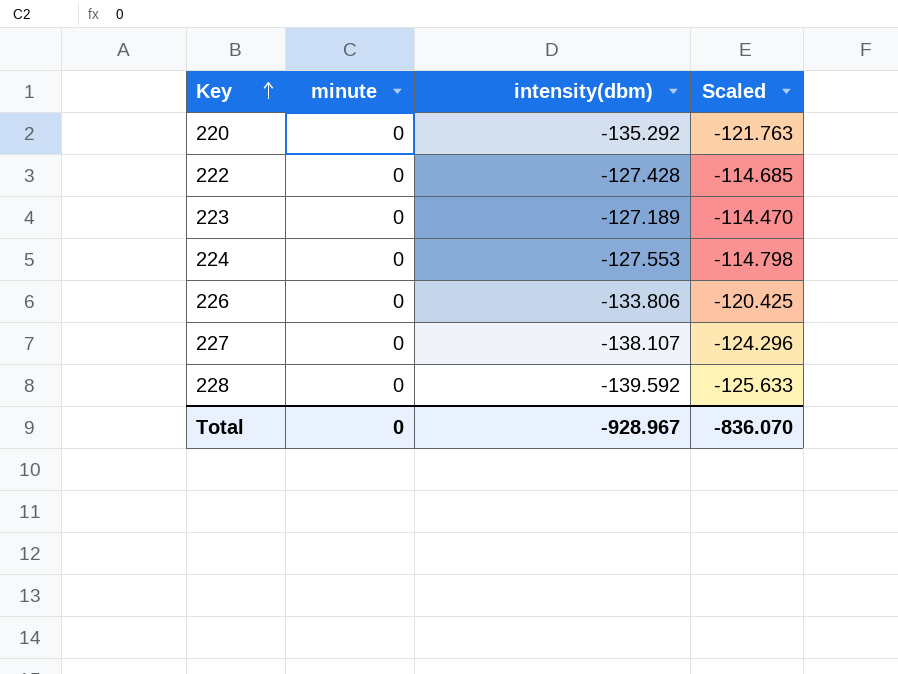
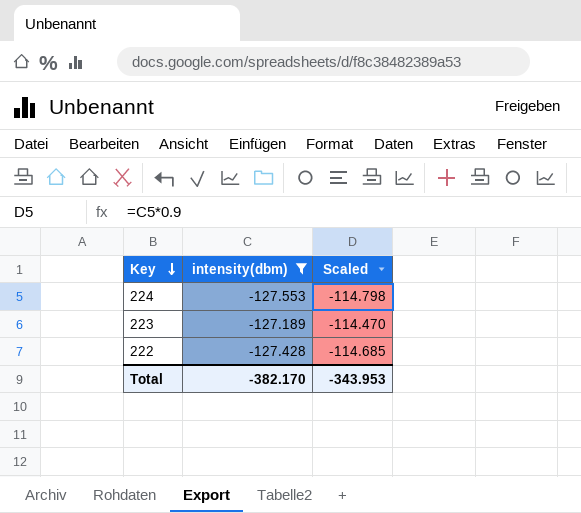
filter: none -> intensity(dbm) >= -127.553
row order: Key ascending -> Key descending
column minute | position: 2 -> none
Total | intensity(dbm): -928.967 -> -382.170
Total | Scaled: -836.070 -> -343.953

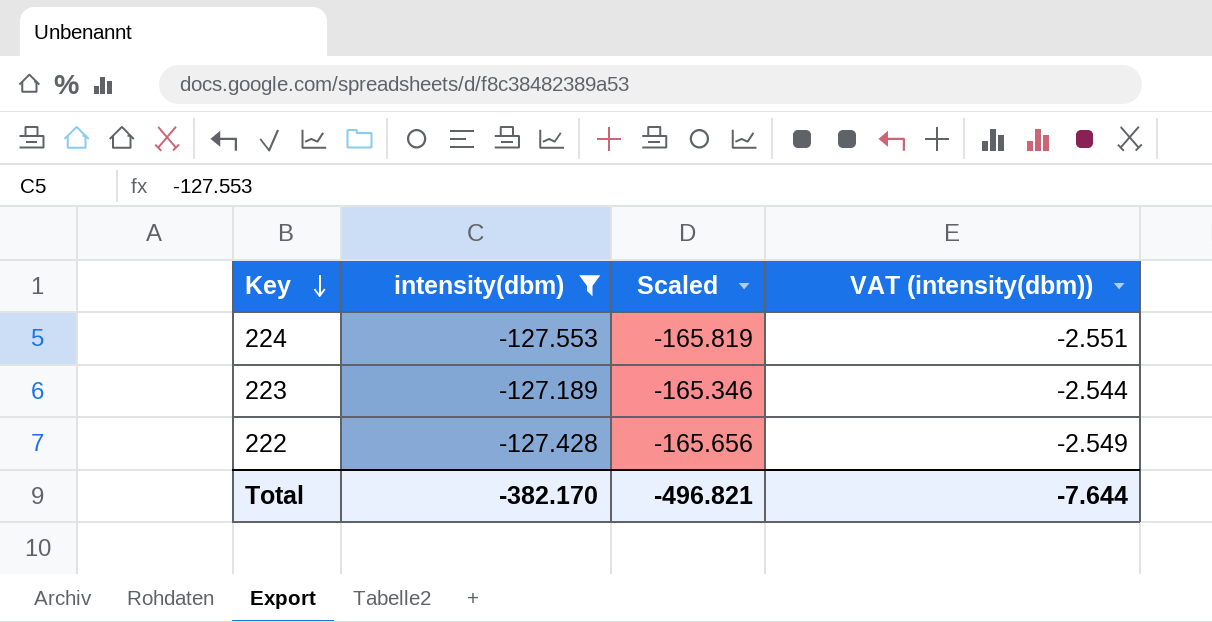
column Scaled | formula: [intensity(dbm)] * 0.9 -> [intensity(dbm)] * 1.3
column VAT (intensity(dbm)) | formula: none -> [intensity(dbm)] * 0.02
Total | Scaled: -343.953 -> -496.821

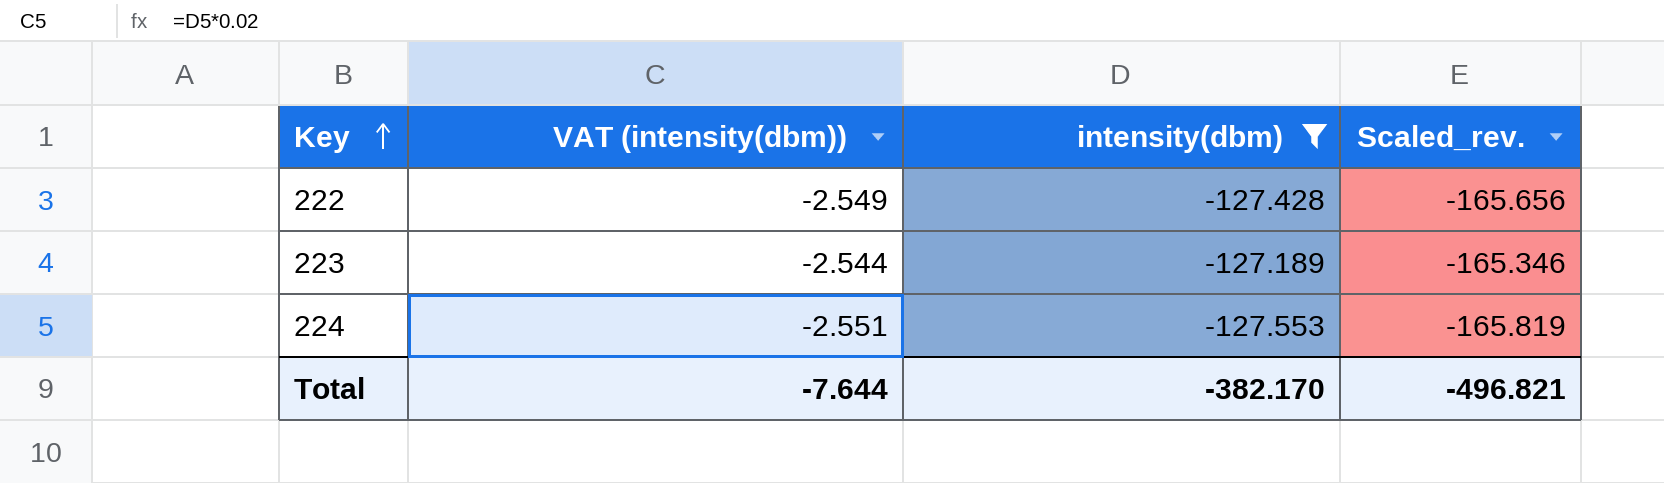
row order: Key descending -> Key ascending
column VAT (intensity(dbm)) | position: 4 -> 2
column name: Scaled -> Scaled_rev.

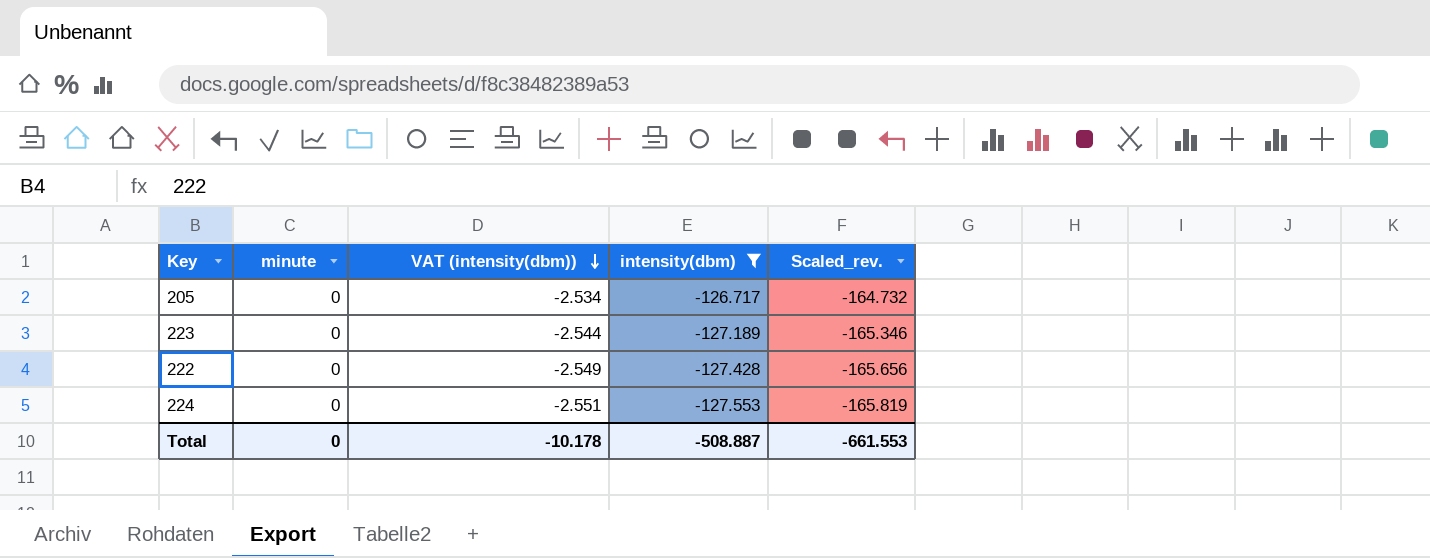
row order: Key ascending -> VAT (intensity(dbm)) descending
column minute | position: none -> 2
row 205: none -> 0 | -2.534 | -126.717 | -164.732
Total | VAT (intensity(dbm)): -7.644 -> -10.178
Total | intensity(dbm): -382.170 -> -508.887
Total | Scaled_rev.: -496.821 -> -661.553

